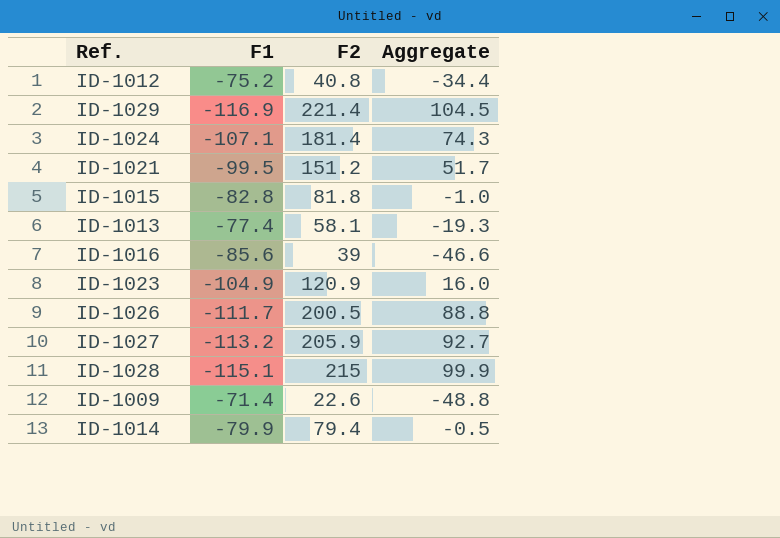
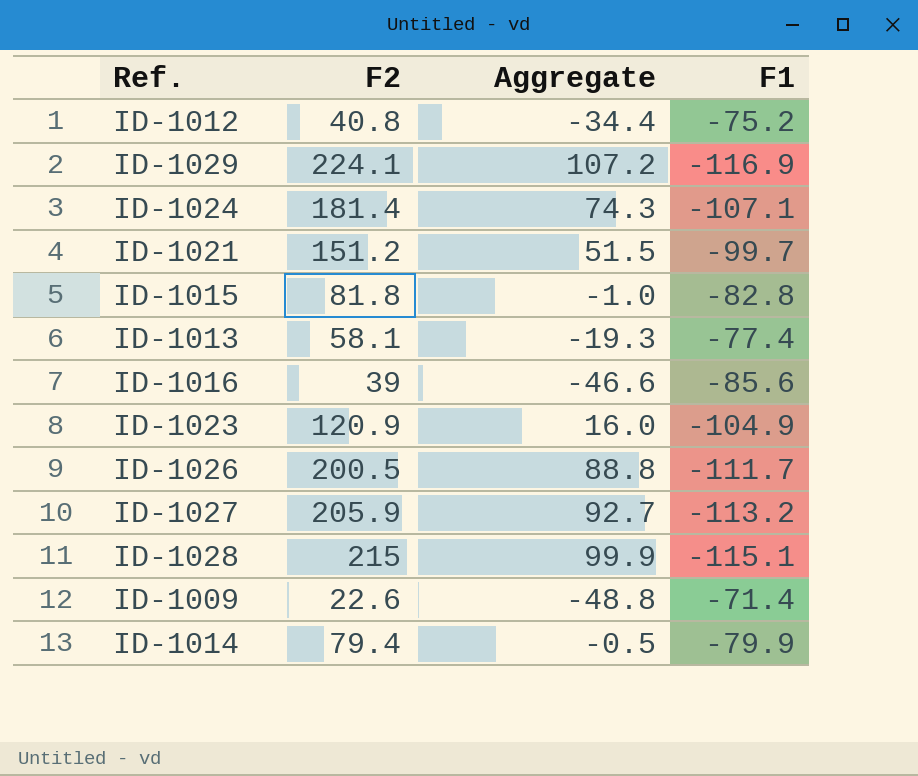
column F1 | position: 2 -> 4
ID-1029 | F2: 221.4 -> 224.1
ID-1029 | Aggregate: 104.5 -> 107.2
ID-1021 | Aggregate: 51.7 -> 51.5
ID-1021 | F1: -99.5 -> -99.7

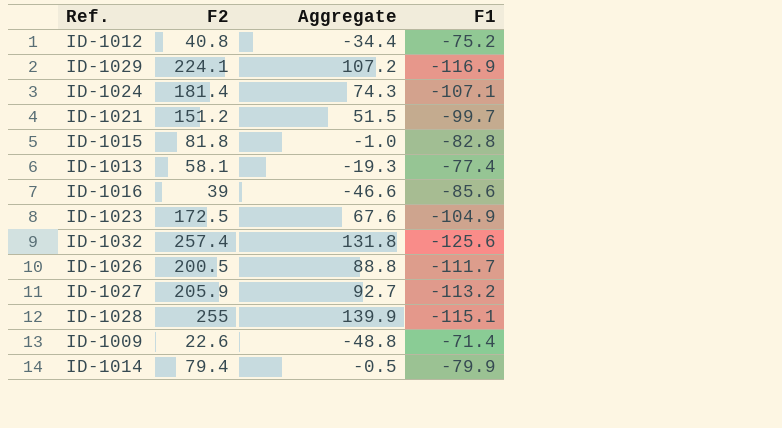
ID-1023 | F2: 120.9 -> 172.5
ID-1023 | Aggregate: 16.0 -> 67.6
row ID-1032: none -> 257.4 | 131.8 | -125.6
ID-1028 | F2: 215 -> 255
ID-1028 | Aggregate: 99.9 -> 139.9

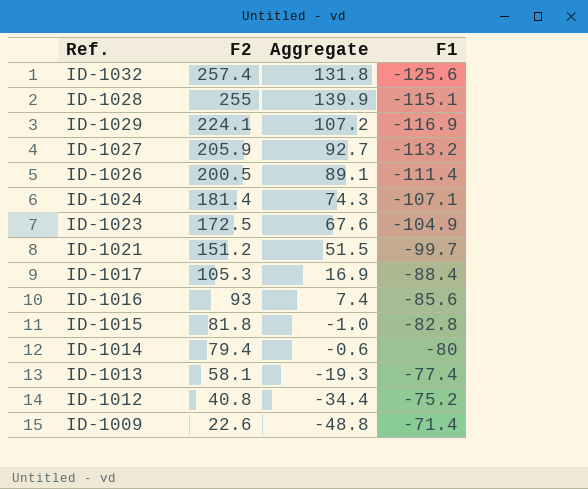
row order: none -> F2 descending
ID-1026 | Aggregate: 88.8 -> 89.1
ID-1026 | F1: -111.7 -> -111.4
row ID-1017: none -> 105.3 | 16.9 | -88.4
ID-1016 | F2: 39 -> 93
ID-1016 | Aggregate: -46.6 -> 7.4
ID-1014 | Aggregate: -0.5 -> -0.6
ID-1014 | F1: -79.9 -> -80

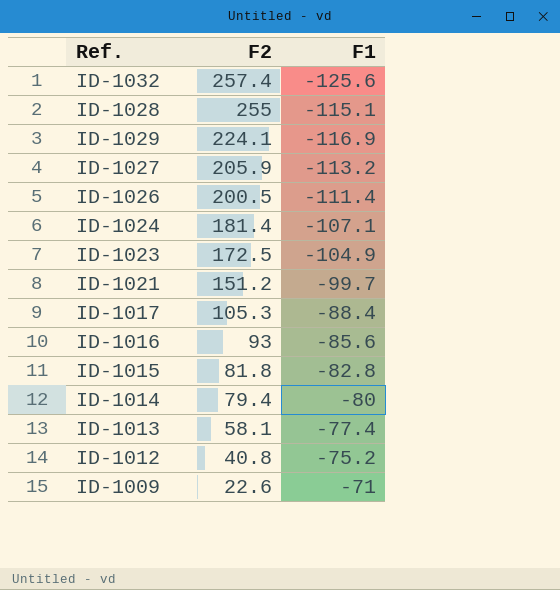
column Aggregate | formula: [F2] + [F1] -> none
ID-1009 | F1: -71.4 -> -71

